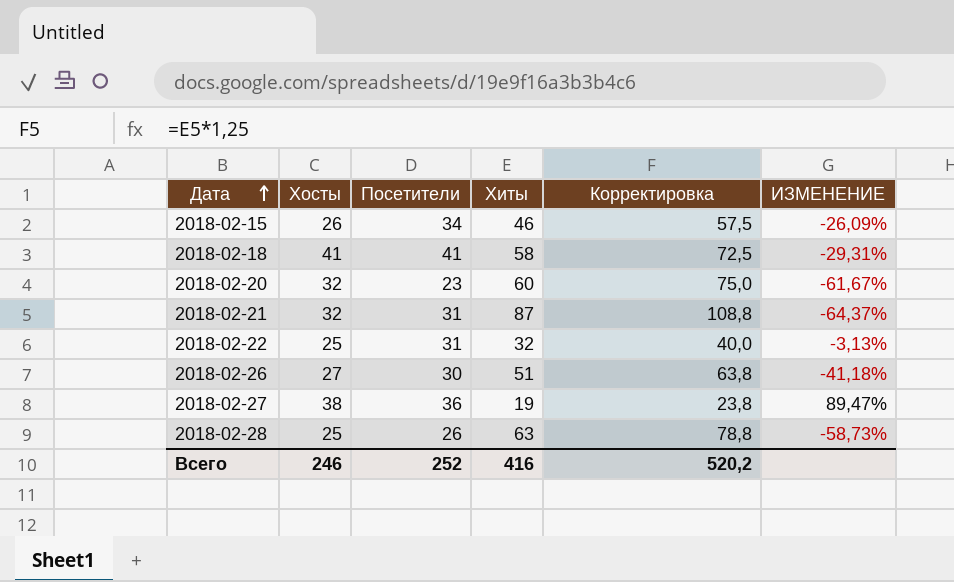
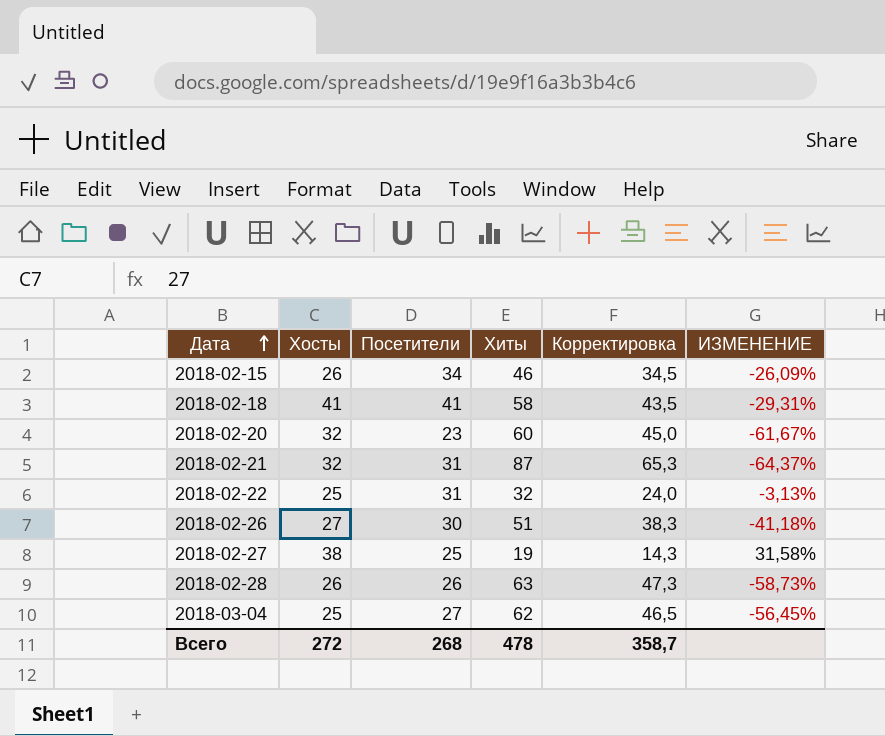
column Корректировка | formula: [Хиты] * 1,25 -> [Хиты] * 0,75
2018-02-27 | Посетители: 36 -> 25
2018-02-27 | ИЗМЕНЕНИЕ: 89,47% -> 31,58%
2018-02-28 | Хосты: 25 -> 26
row 2018-03-04: none -> 25 | 27 | 62 | 46,5 | -56,45%
Всего | Хосты: 246 -> 272
Всего | Посетители: 252 -> 268
Всего | Хиты: 416 -> 478
Всего | Корректировка: 520,2 -> 358,7

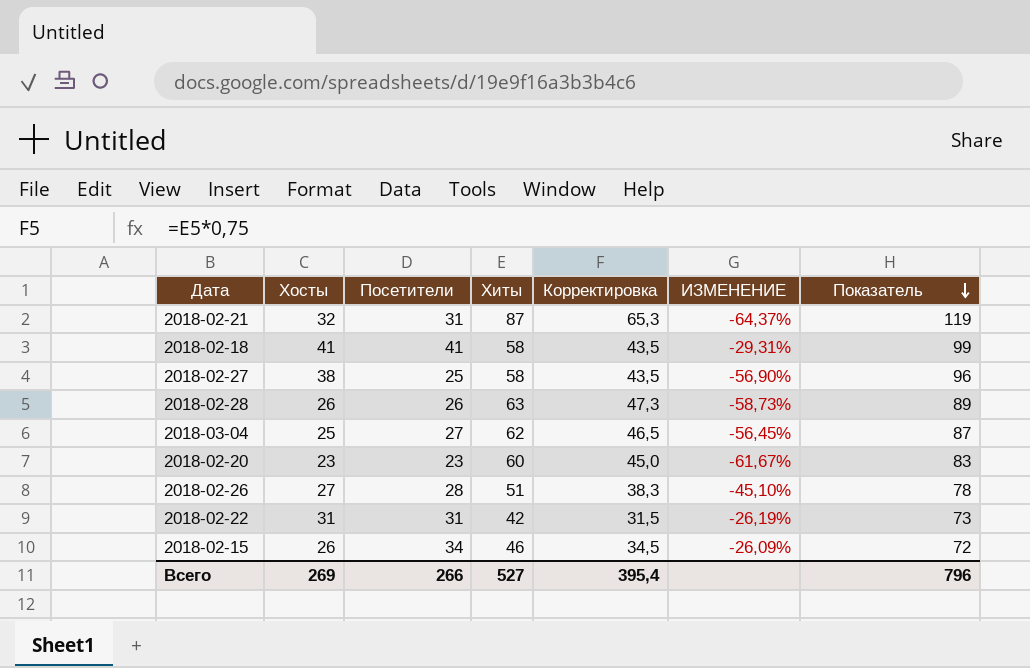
row order: Дата ascending -> Показатель descending
column Показатель | formula: none -> [Хосты] + [Хиты]
2018-02-27 | Хиты: 19 -> 58
2018-02-27 | Корректировка: 14,3 -> 43,5
2018-02-27 | ИЗМЕНЕНИЕ: 31,58% -> -56,90%
2018-02-20 | Хосты: 32 -> 23
2018-02-26 | Посетители: 30 -> 28
2018-02-26 | ИЗМЕНЕНИЕ: -41,18% -> -45,10%
2018-02-22 | Хосты: 25 -> 31
2018-02-22 | Хиты: 32 -> 42
2018-02-22 | Корректировка: 24,0 -> 31,5
2018-02-22 | ИЗМЕНЕНИЕ: -3,13% -> -26,19%
Всего | Хосты: 272 -> 269
Всего | Посетители: 268 -> 266
Всего | Хиты: 478 -> 527
Всего | Корректировка: 358,7 -> 395,4

